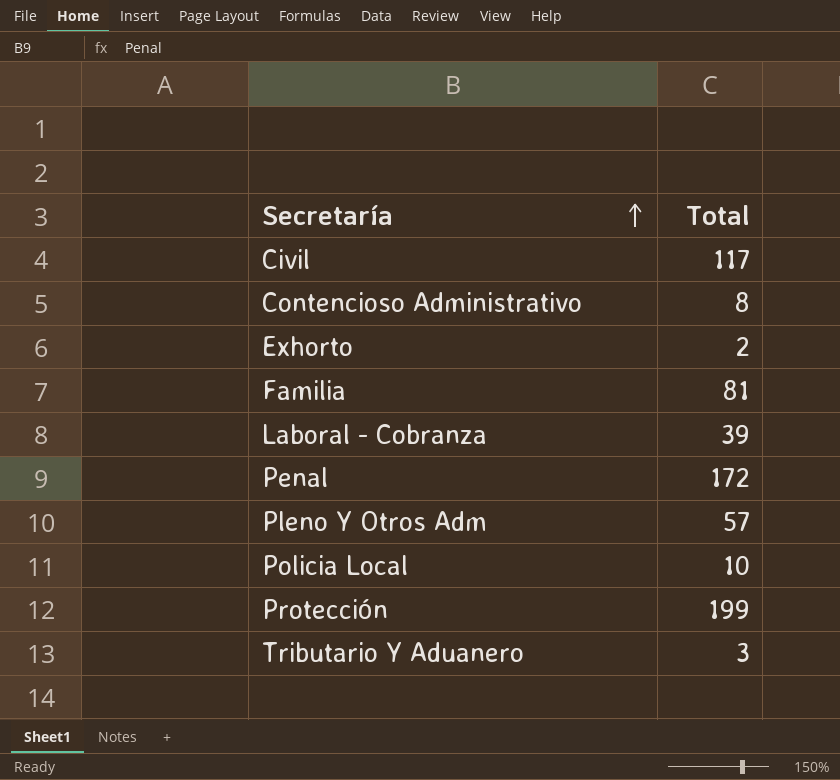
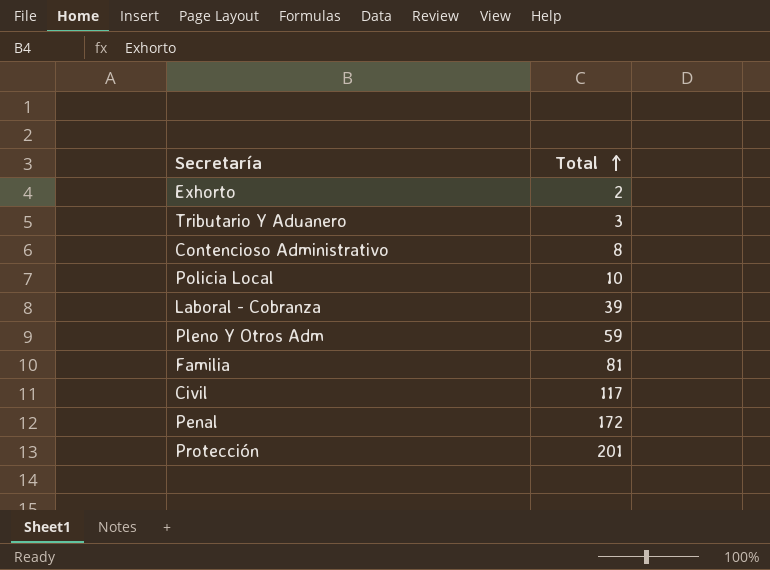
row order: Secretaría ascending -> Total ascending
Pleno Y Otros Adm | Total: 57 -> 59
Protección | Total: 199 -> 201

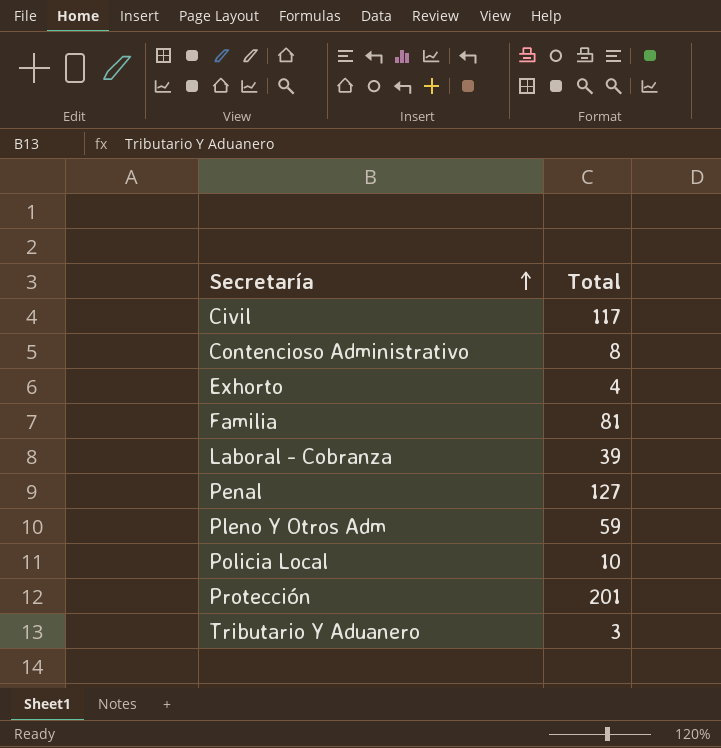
row order: Total ascending -> Secretaría ascending
Exhorto | Total: 2 -> 4
Penal | Total: 172 -> 127

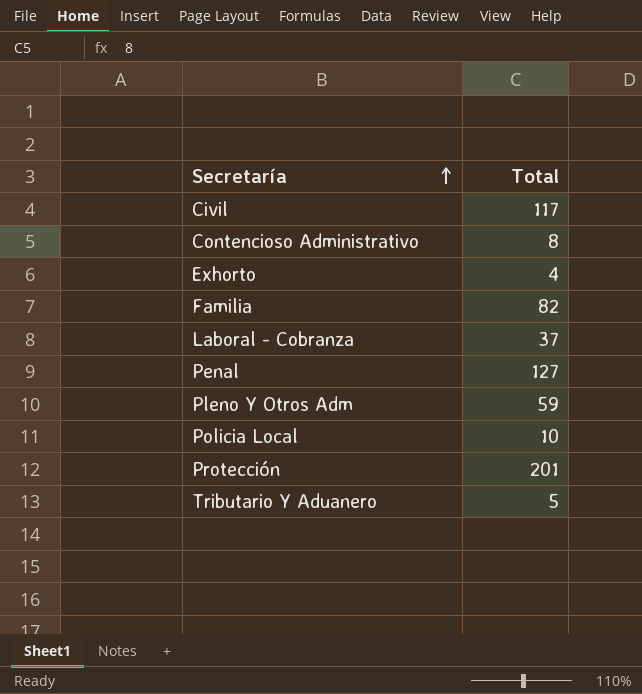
Familia | Total: 81 -> 82
Laboral - Cobranza | Total: 39 -> 37
Tributario Y Aduanero | Total: 3 -> 5

